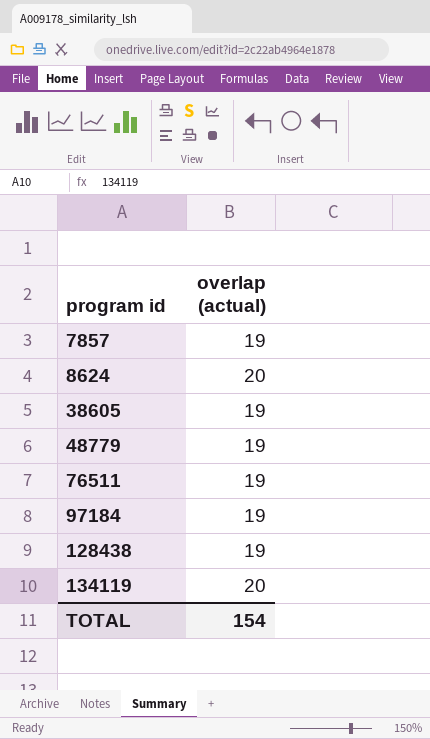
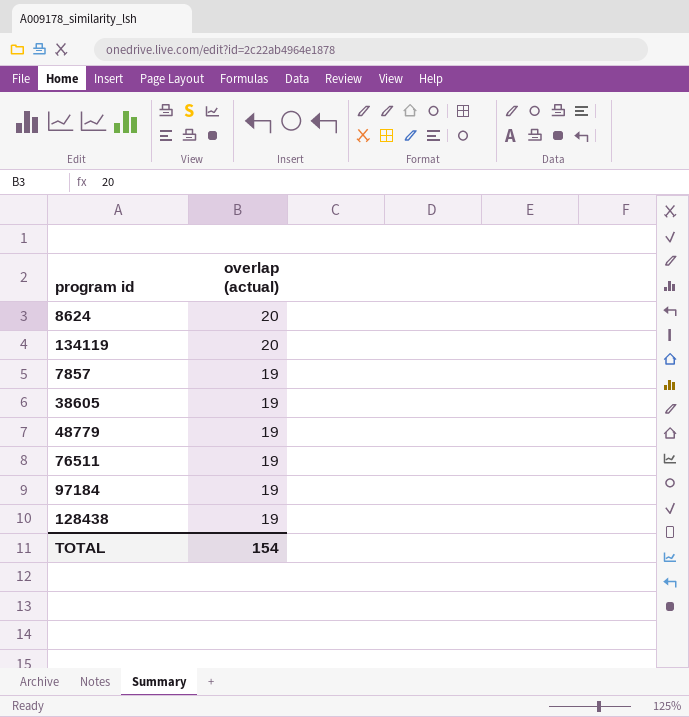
row order: program id ascending -> overlap (actual) descending

